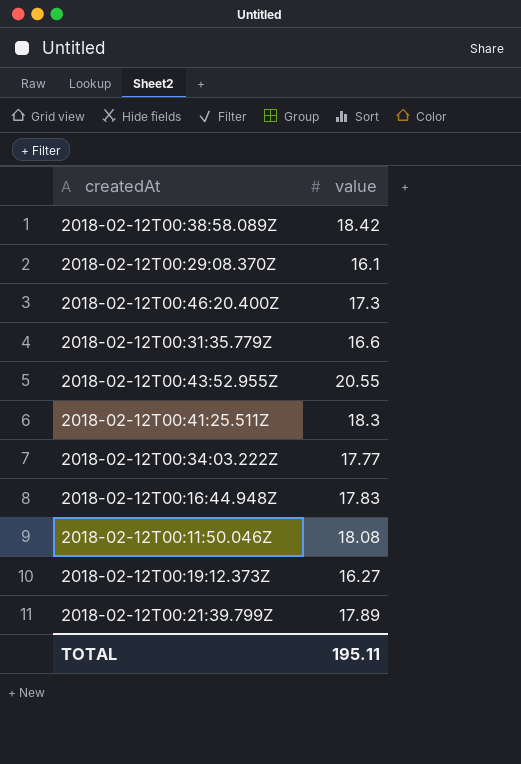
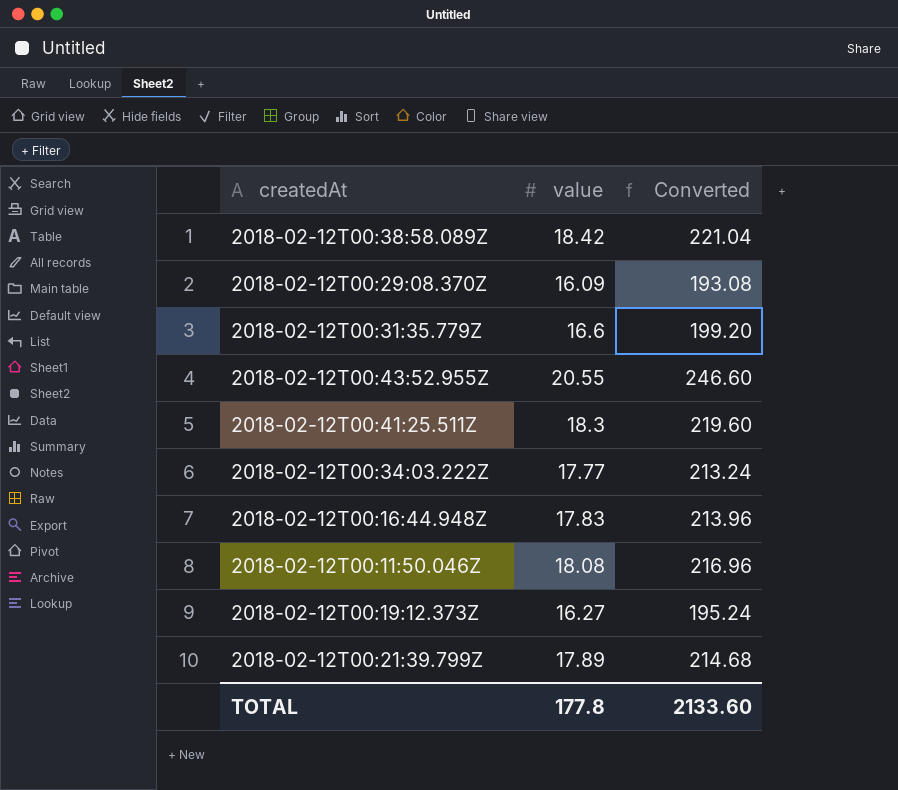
column Converted | formula: none -> [value] * 12
row 2018-02-12T00:46:20.400Z: 17.3 -> none
2018-02-12T00:29:08.370Z | value: 16.1 -> 16.09
TOTAL | value: 195.11 -> 177.8

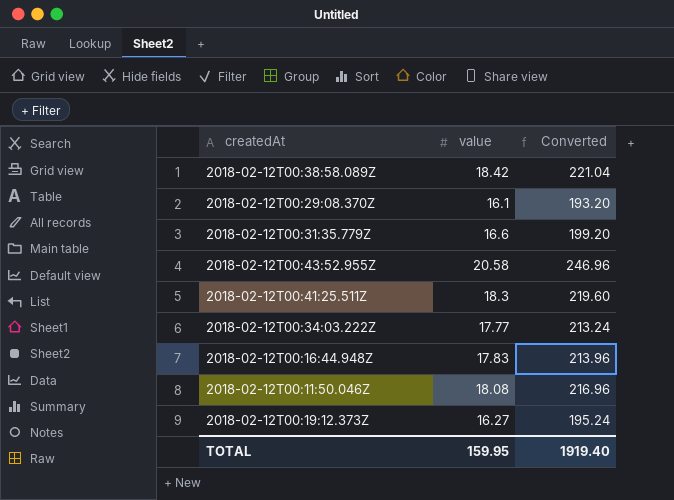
row 2018-02-12T00:21:39.799Z: 17.89 | 214.68 -> none
2018-02-12T00:29:08.370Z | value: 16.09 -> 16.1
2018-02-12T00:29:08.370Z | Converted: 193.08 -> 193.20
2018-02-12T00:43:52.955Z | value: 20.55 -> 20.58
2018-02-12T00:43:52.955Z | Converted: 246.60 -> 246.96
TOTAL | value: 177.8 -> 159.95
TOTAL | Converted: 2133.60 -> 1919.40

